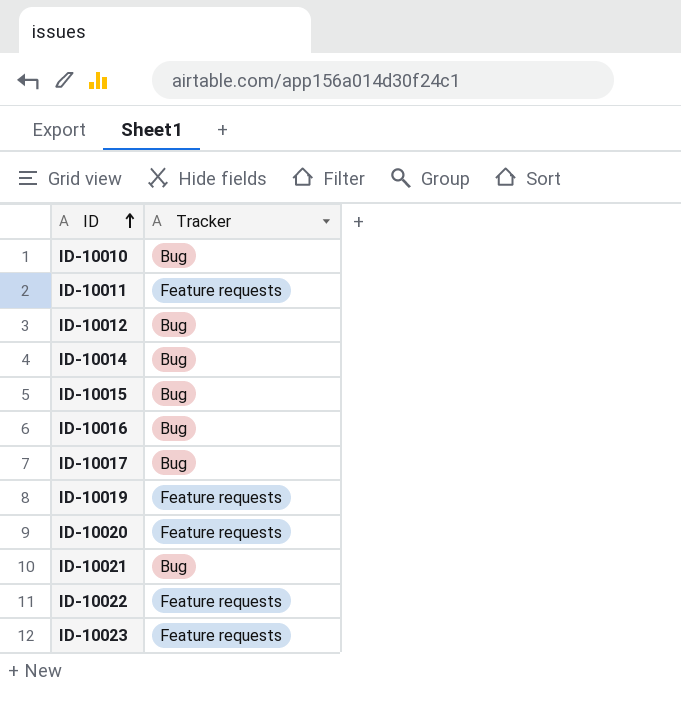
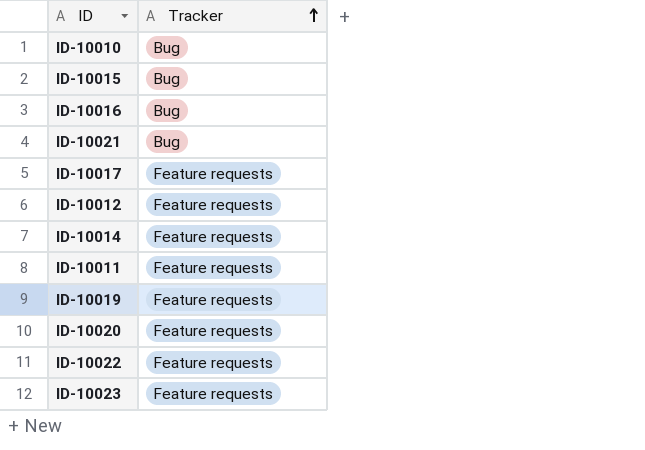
row order: ID ascending -> Tracker ascending
ID-10017 | Tracker: Bug -> Feature requests
ID-10012 | Tracker: Bug -> Feature requests
ID-10014 | Tracker: Bug -> Feature requests

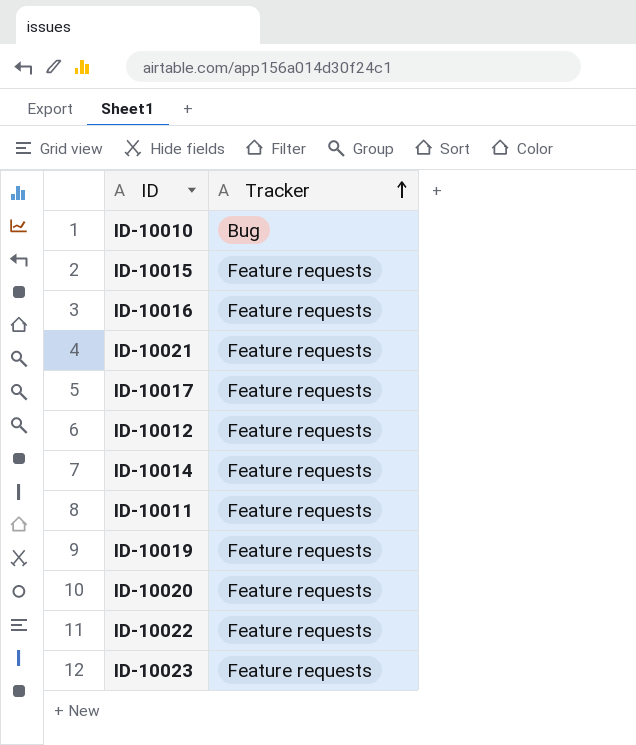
ID-10015 | Tracker: Bug -> Feature requests
ID-10016 | Tracker: Bug -> Feature requests
ID-10021 | Tracker: Bug -> Feature requests

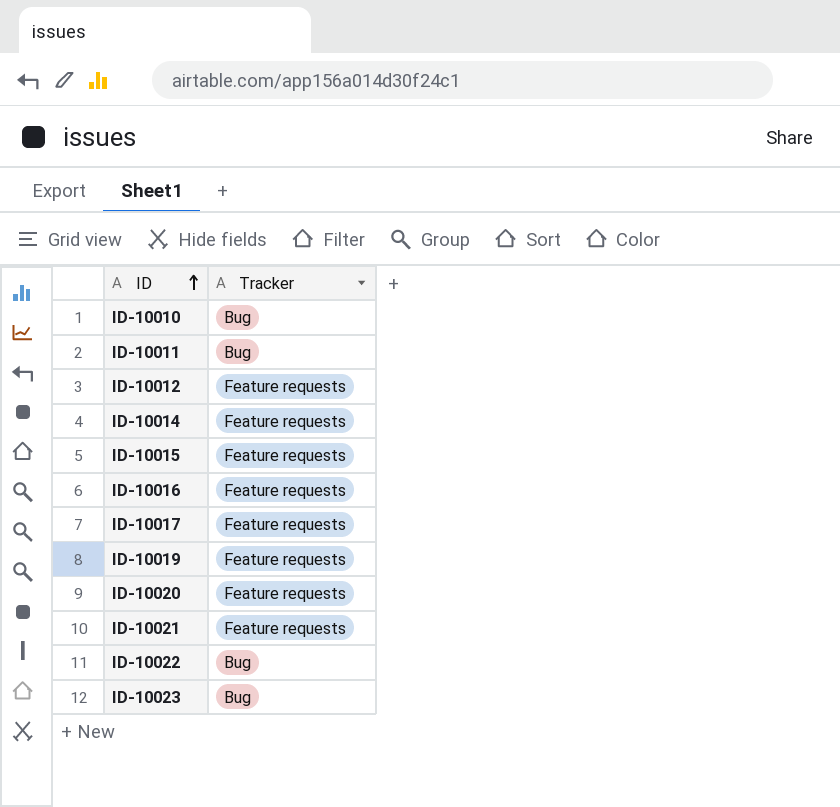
row order: Tracker ascending -> ID ascending
ID-10011 | Tracker: Feature requests -> Bug
ID-10022 | Tracker: Feature requests -> Bug
ID-10023 | Tracker: Feature requests -> Bug

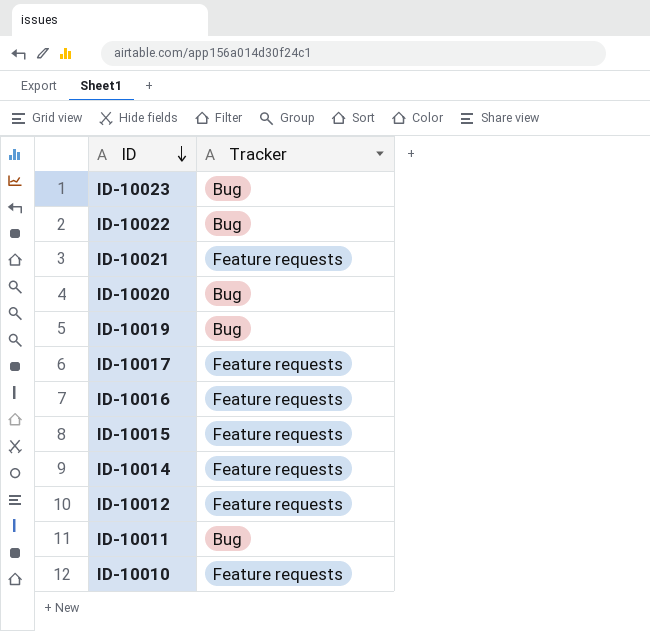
row order: ID ascending -> ID descending
ID-10020 | Tracker: Feature requests -> Bug
ID-10019 | Tracker: Feature requests -> Bug
ID-10010 | Tracker: Bug -> Feature requests

